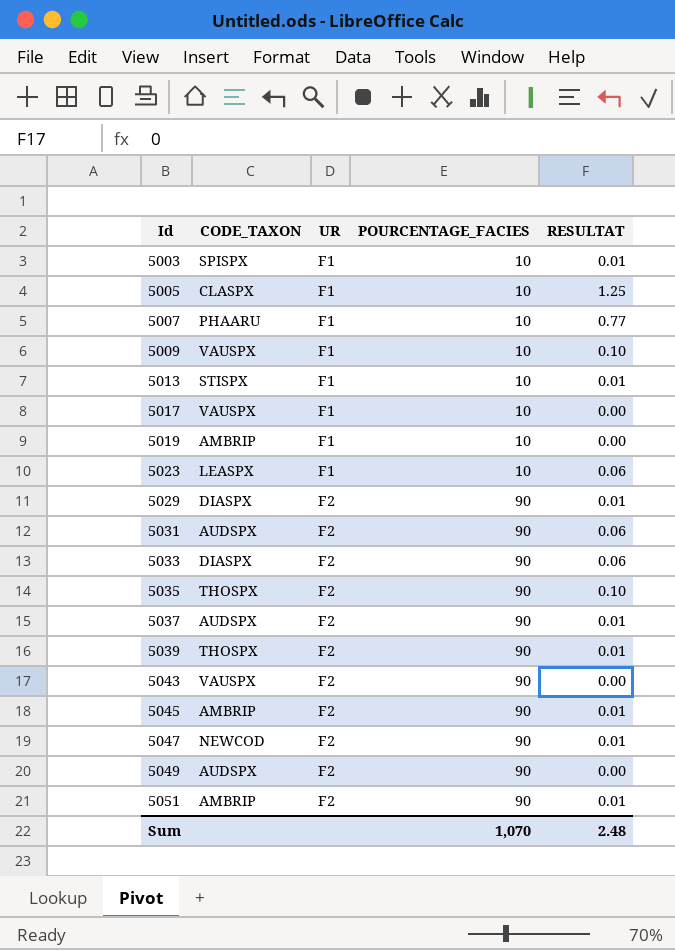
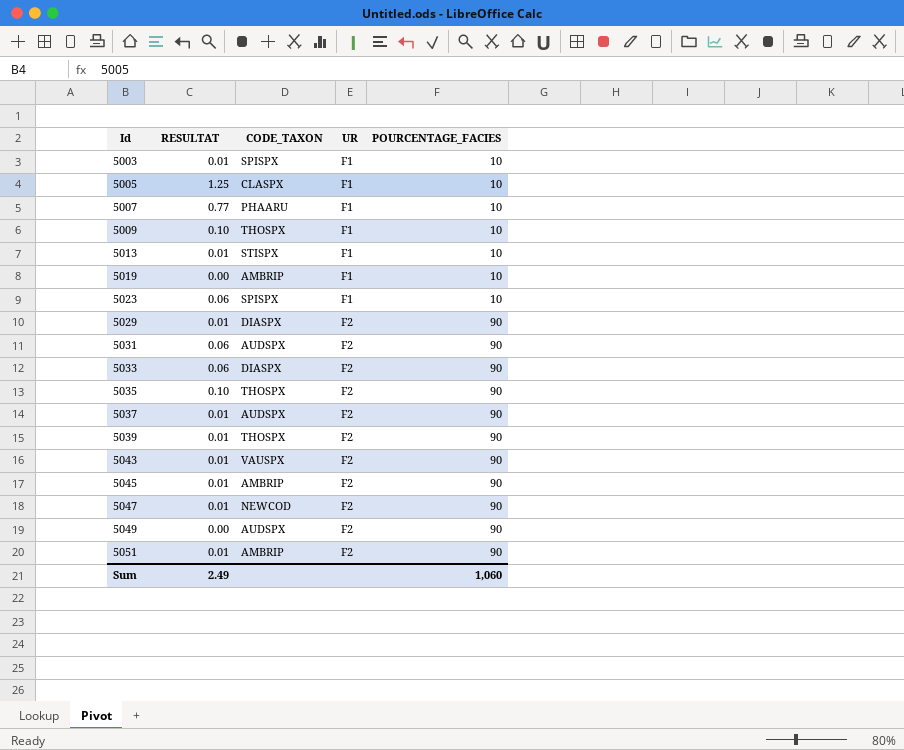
column RESULTAT | position: 5 -> 2
row 5017: VAUSPX | F1 | 10 | 0.00 -> none
5009 | CODE_TAXON: VAUSPX -> THOSPX
5023 | CODE_TAXON: LEASPX -> SPISPX
5043 | RESULTAT: 0.00 -> 0.01
Sum | RESULTAT: 2.48 -> 2.49
Sum | POURCENTAGE_FACIES: 1,070 -> 1,060

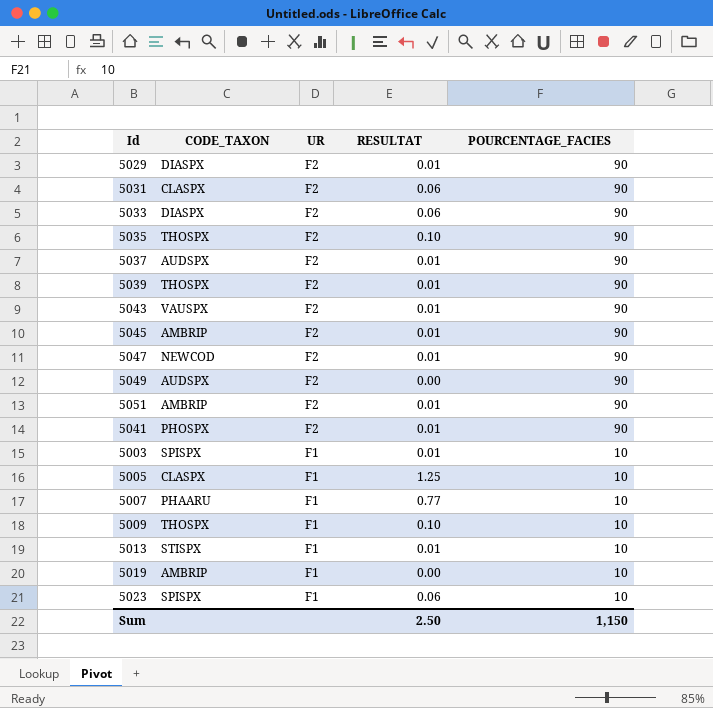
row order: Id ascending -> UR descending
column RESULTAT | position: 2 -> 4
5031 | CODE_TAXON: AUDSPX -> CLASPX
row 5041: none -> PHOSPX | F2 | 0.01 | 90
Sum | RESULTAT: 2.49 -> 2.50
Sum | POURCENTAGE_FACIES: 1,060 -> 1,150

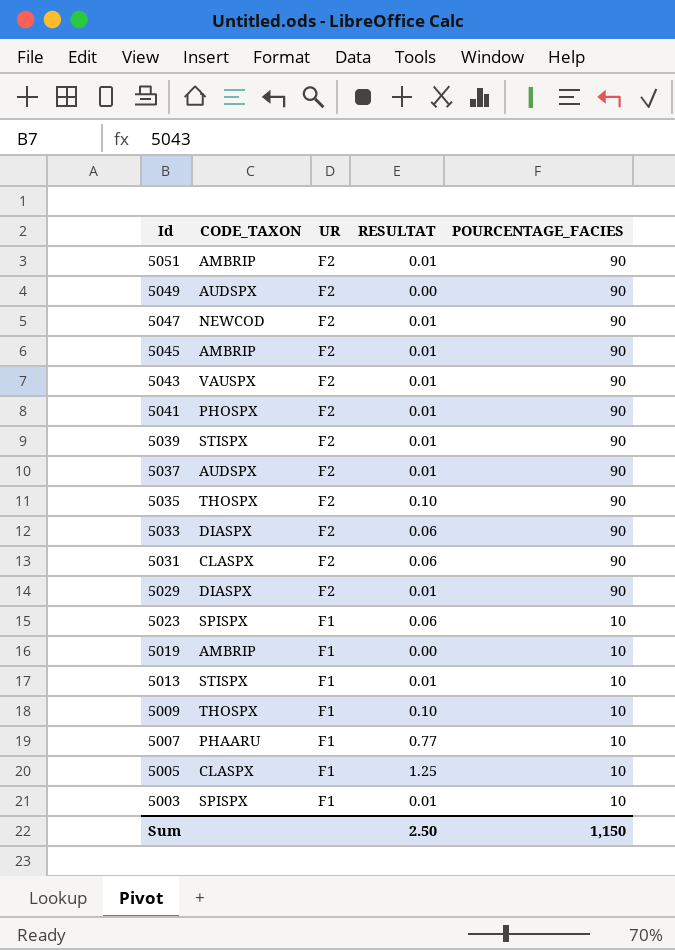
row order: UR descending -> Id descending
5039 | CODE_TAXON: THOSPX -> STISPX

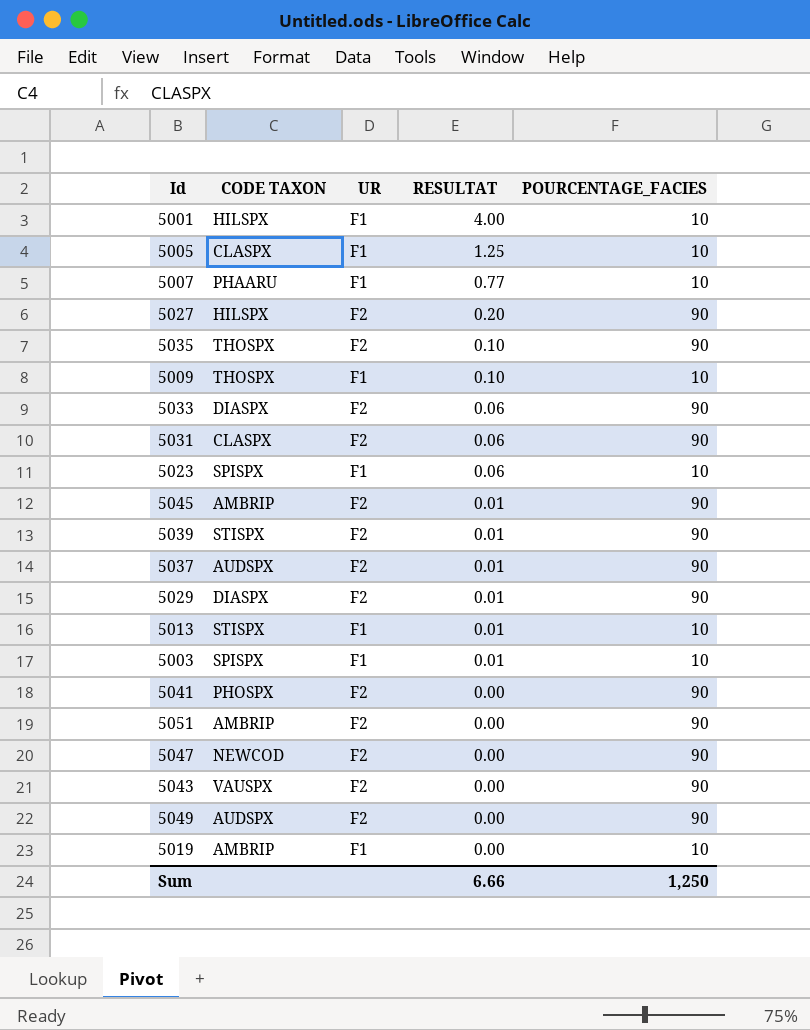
row order: Id descending -> RESULTAT descending
column name: CODE_TAXON -> CODE TAXON
row 5001: none -> HILSPX | F1 | 4.00 | 10
row 5027: none -> HILSPX | F2 | 0.20 | 90
5041 | RESULTAT: 0.01 -> 0.00
5051 | RESULTAT: 0.01 -> 0.00
5047 | RESULTAT: 0.01 -> 0.00
5043 | RESULTAT: 0.01 -> 0.00
Sum | RESULTAT: 2.50 -> 6.66
Sum | POURCENTAGE_FACIES: 1,150 -> 1,250

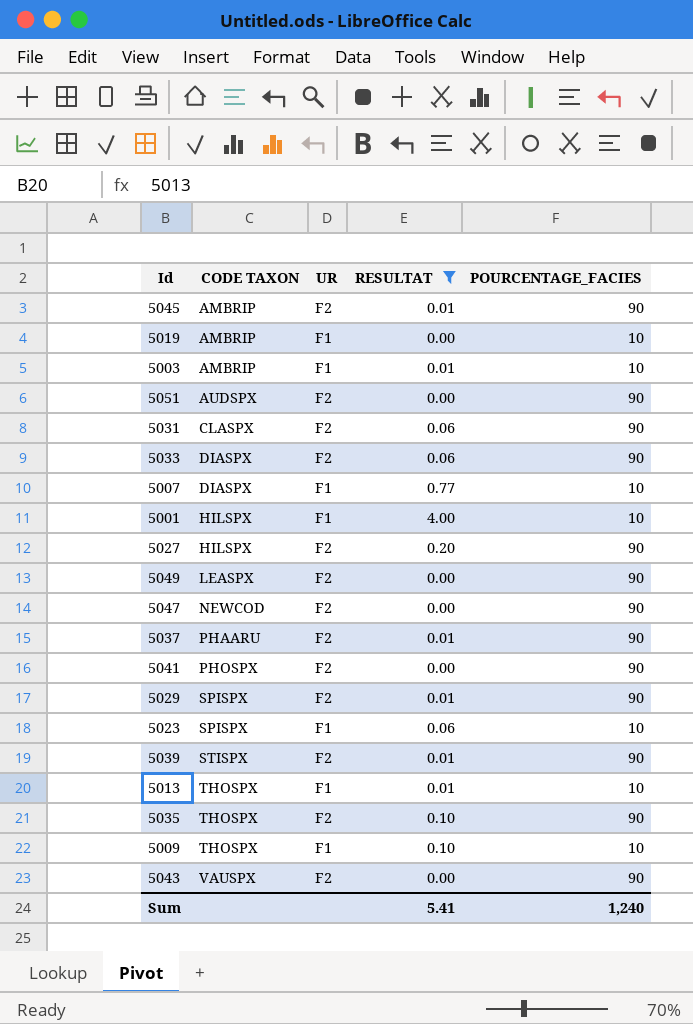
filter: none -> RESULTAT != 1.25
row order: RESULTAT descending -> CODE TAXON ascending
5003 | CODE TAXON: SPISPX -> AMBRIP
5051 | CODE TAXON: AMBRIP -> AUDSPX
5007 | CODE TAXON: PHAARU -> DIASPX
5049 | CODE TAXON: AUDSPX -> LEASPX
5037 | CODE TAXON: AUDSPX -> PHAARU
5029 | CODE TAXON: DIASPX -> SPISPX
5013 | CODE TAXON: STISPX -> THOSPX
Sum | RESULTAT: 6.66 -> 5.41
Sum | POURCENTAGE_FACIES: 1,250 -> 1,240

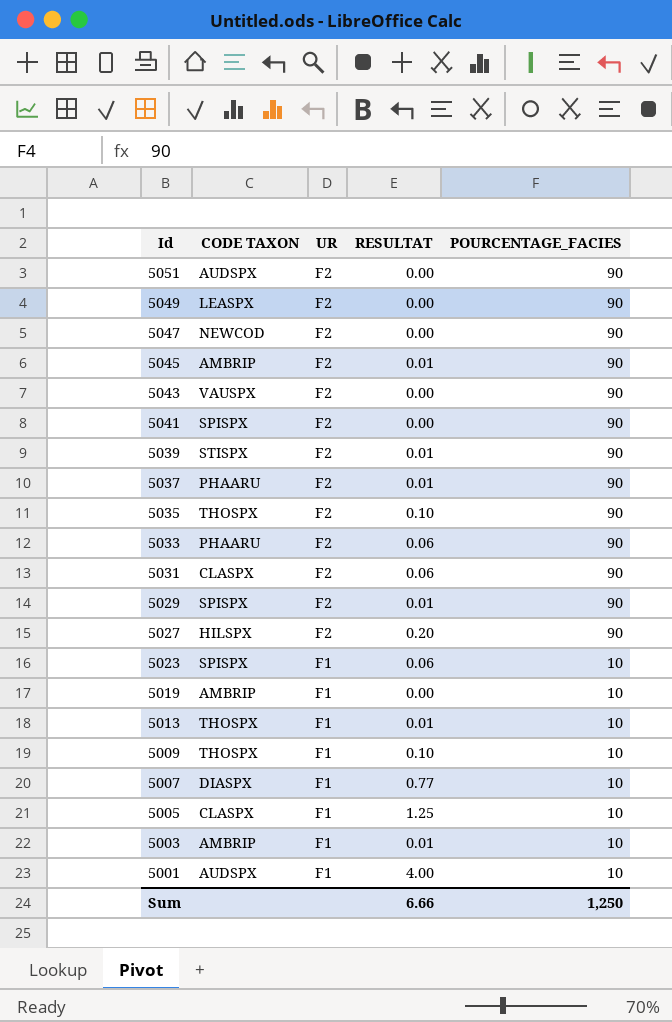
filter: RESULTAT != 1.25 -> none
row order: CODE TAXON ascending -> Id descending
5041 | CODE TAXON: PHOSPX -> SPISPX
5033 | CODE TAXON: DIASPX -> PHAARU
5001 | CODE TAXON: HILSPX -> AUDSPX
Sum | RESULTAT: 5.41 -> 6.66
Sum | POURCENTAGE_FACIES: 1,240 -> 1,250

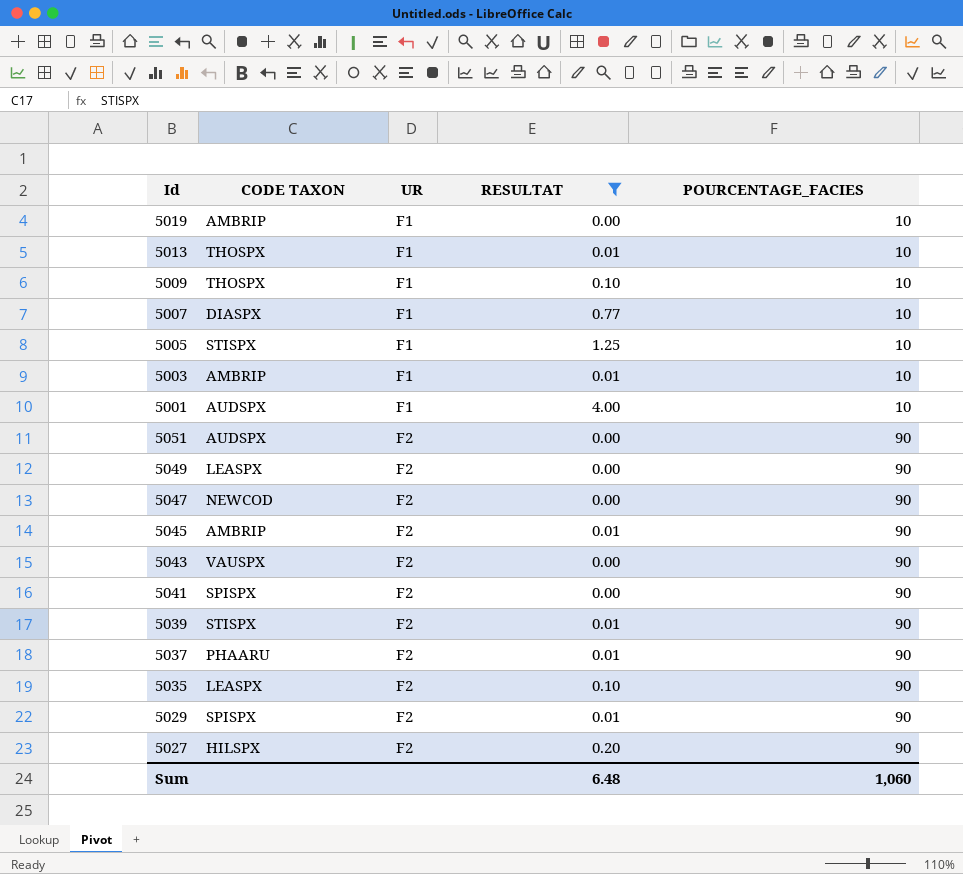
filter: none -> RESULTAT != 0.06
row order: Id descending -> UR ascending
5005 | CODE TAXON: CLASPX -> STISPX
5035 | CODE TAXON: THOSPX -> LEASPX
Sum | RESULTAT: 6.66 -> 6.48
Sum | POURCENTAGE_FACIES: 1,250 -> 1,060

